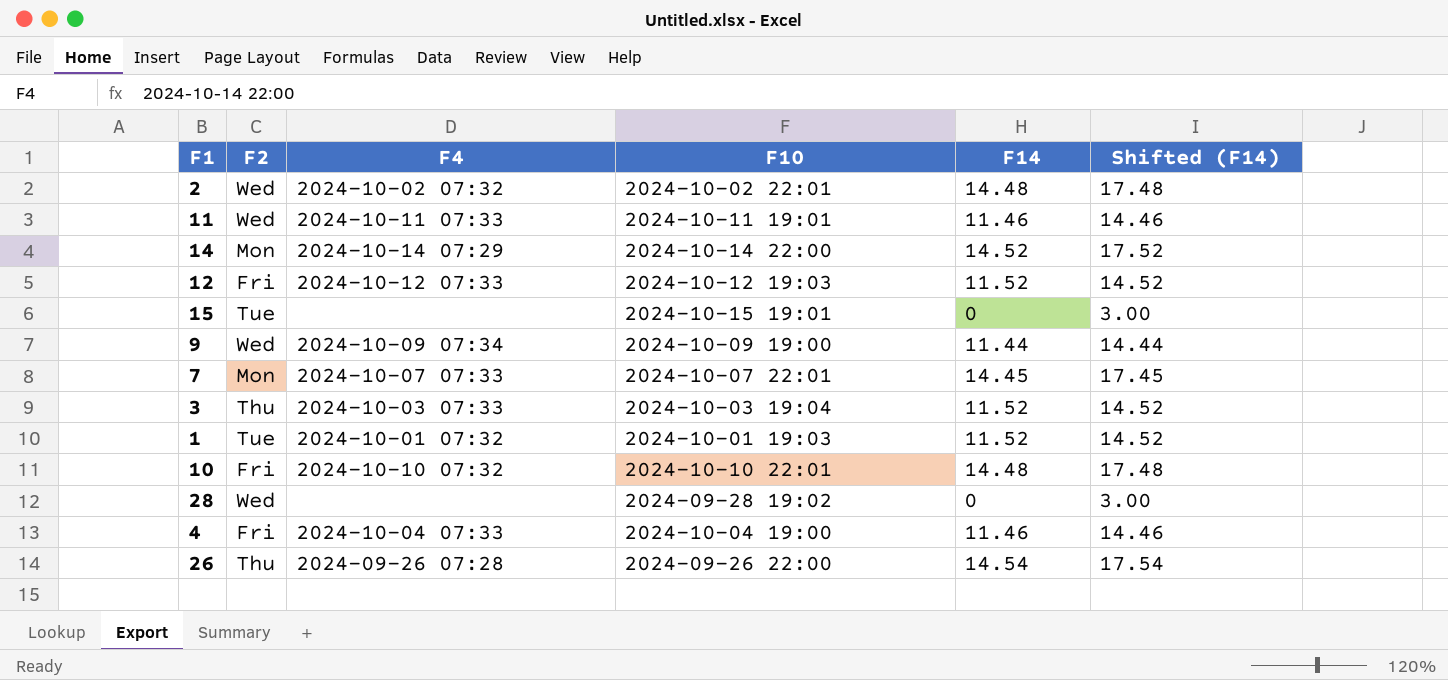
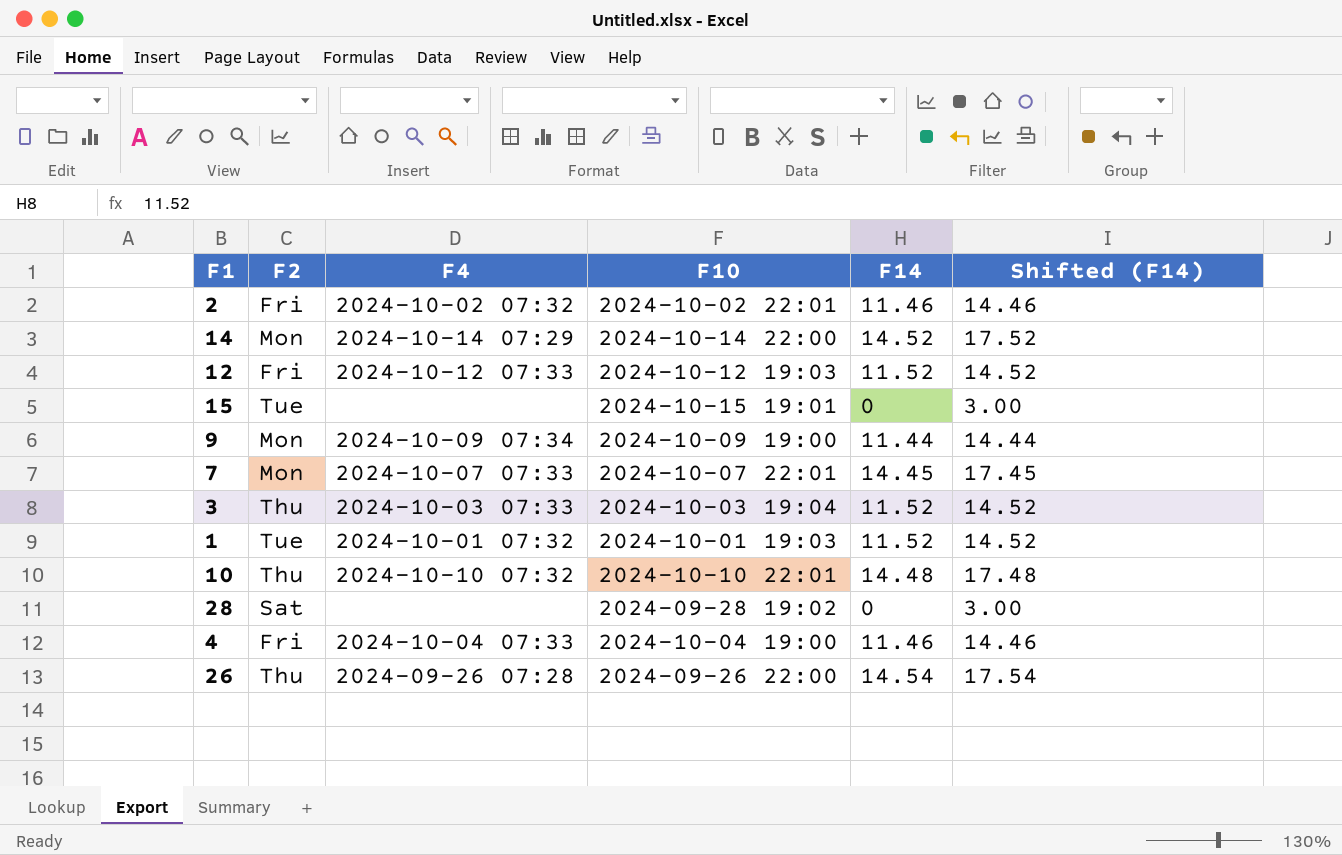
row 11: Wed | 2024-10-11 07:33 | 2024-10-11 19:01 | 11.46 | 14.46 -> none
2 | F2: Wed -> Fri
2 | F14: 14.48 -> 11.46
2 | Shifted (F14): 17.48 -> 14.46
9 | F2: Wed -> Mon
10 | F2: Fri -> Thu
28 | F2: Wed -> Sat

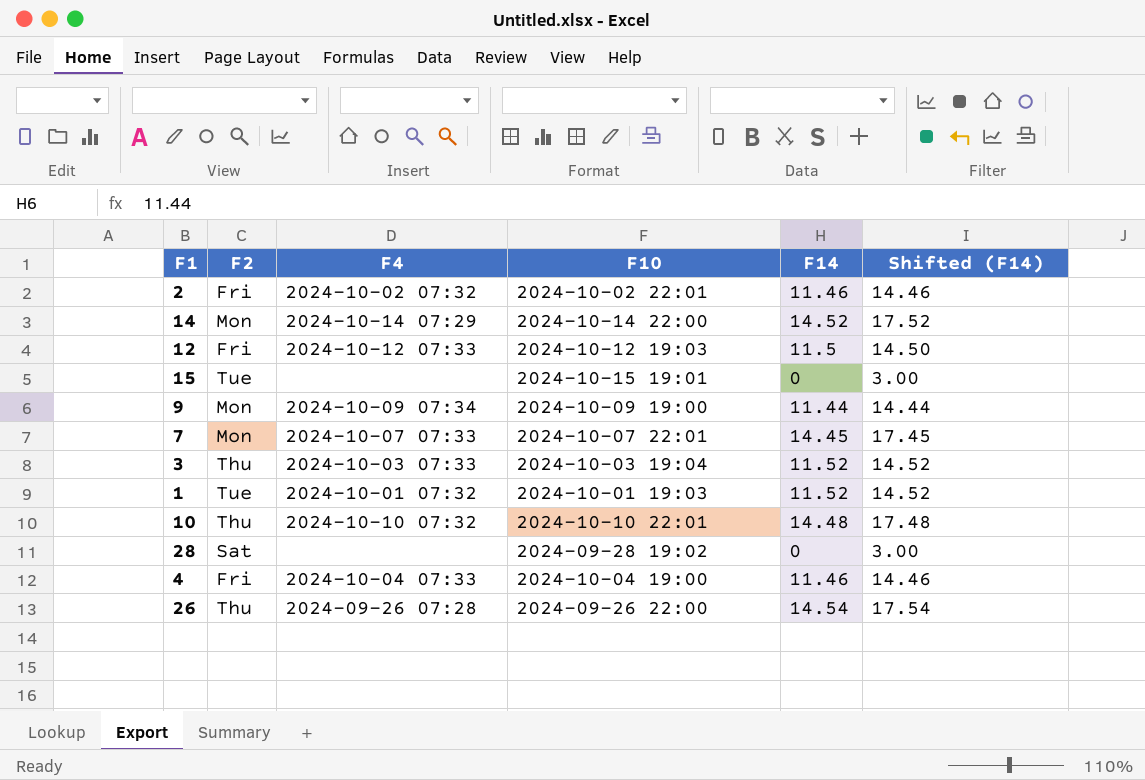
12 | F14: 11.52 -> 11.5
12 | Shifted (F14): 14.52 -> 14.50

